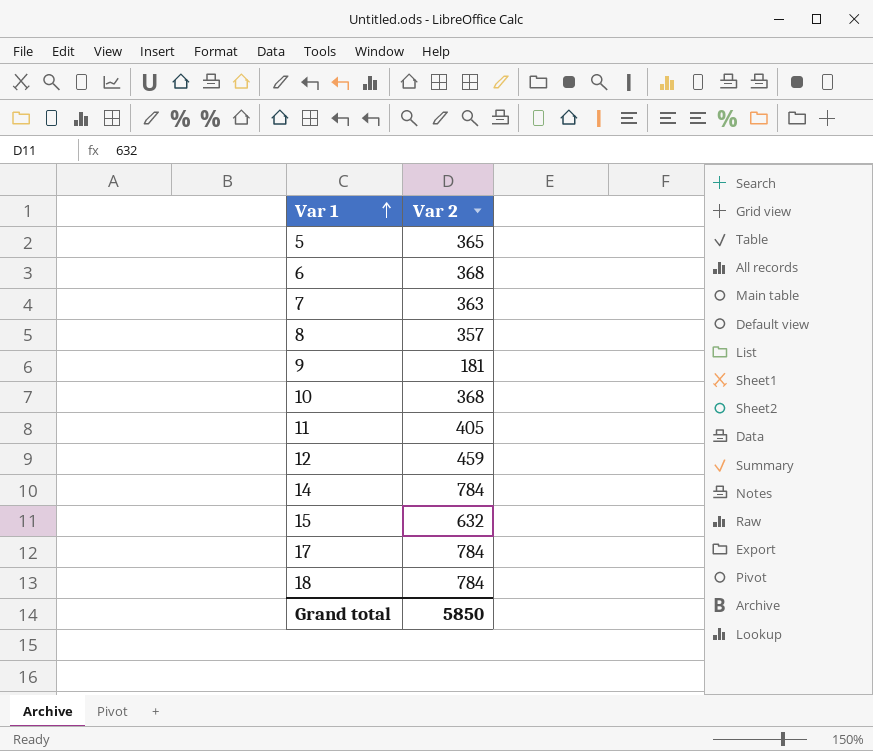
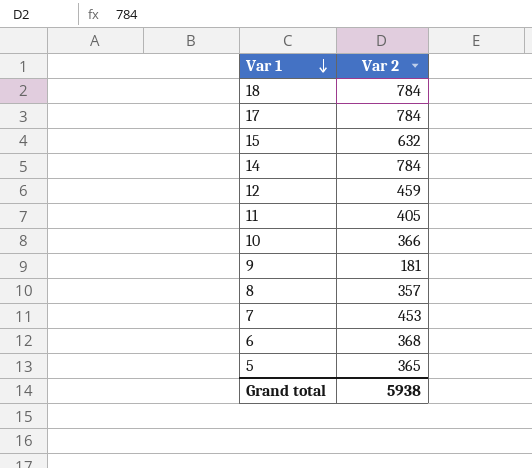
row order: Var 1 ascending -> Var 1 descending
10 | Var 2: 368 -> 366
7 | Var 2: 363 -> 453
Grand total | Var 2: 5850 -> 5938

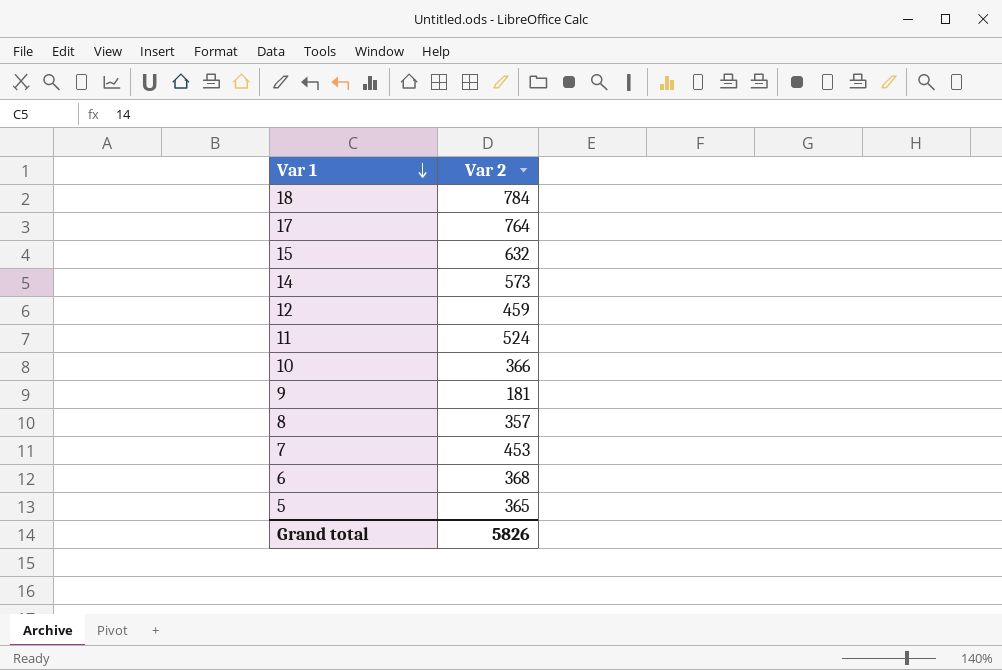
17 | Var 2: 784 -> 764
14 | Var 2: 784 -> 573
11 | Var 2: 405 -> 524
Grand total | Var 2: 5938 -> 5826

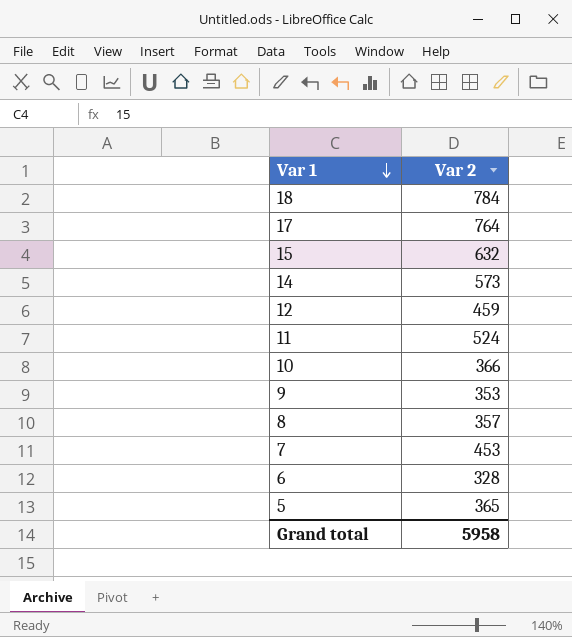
9 | Var 2: 181 -> 353
6 | Var 2: 368 -> 328
Grand total | Var 2: 5826 -> 5958

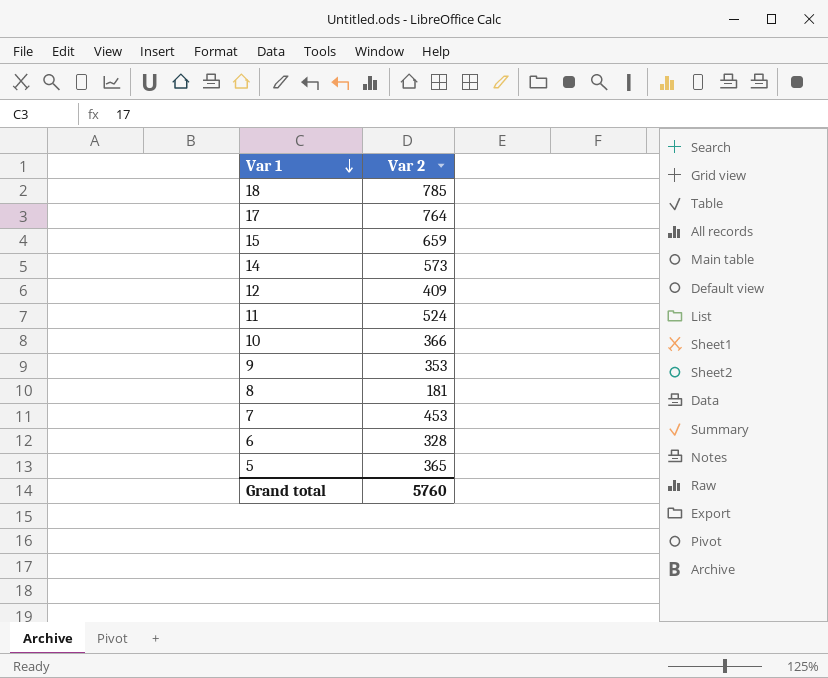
18 | Var 2: 784 -> 785
15 | Var 2: 632 -> 659
12 | Var 2: 459 -> 409
8 | Var 2: 357 -> 181
Grand total | Var 2: 5958 -> 5760

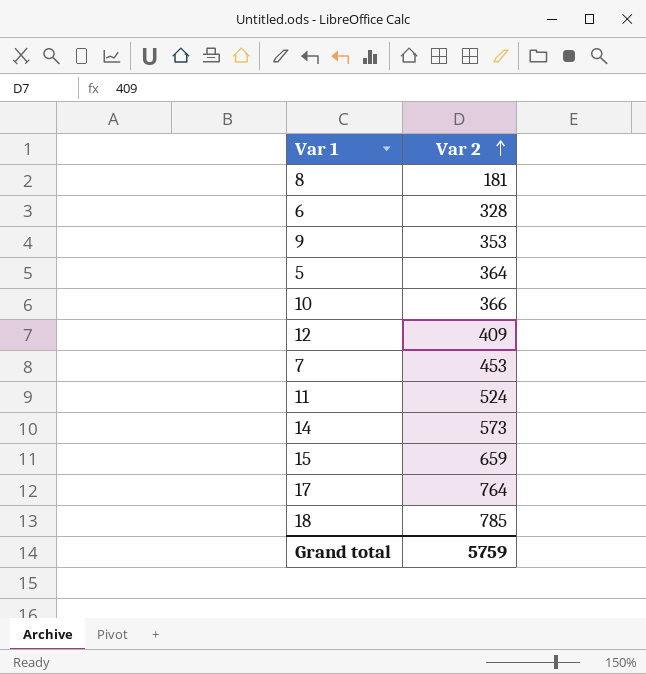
row order: Var 1 descending -> Var 2 ascending
5 | Var 2: 365 -> 364
Grand total | Var 2: 5760 -> 5759

